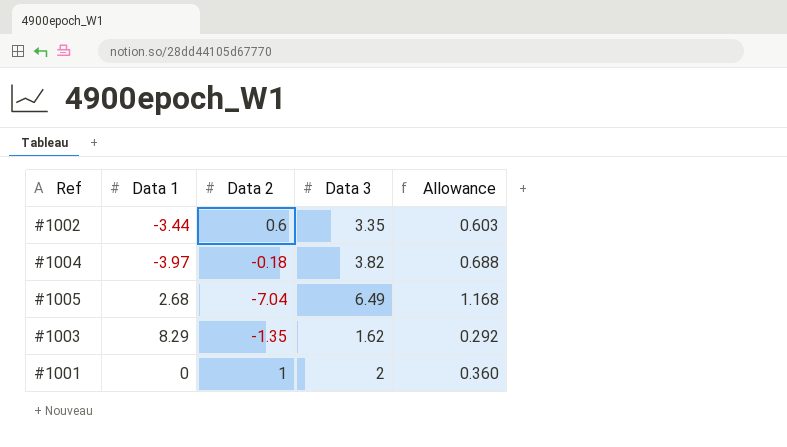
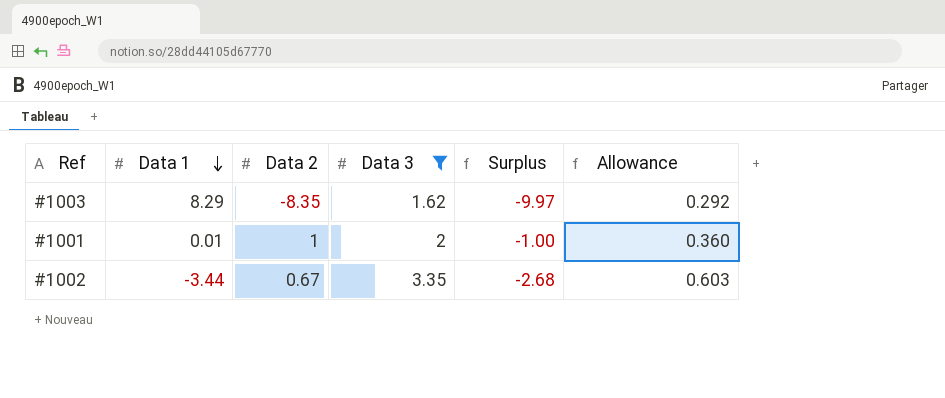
filter: none -> Data 3 <= 3.35
row order: none -> Data 1 descending
column Surplus | formula: none -> [Data 2] - [Data 3]
#1003 | Data 2: -1.35 -> -8.35
#1001 | Data 1: 0 -> 0.01
#1002 | Data 2: 0.6 -> 0.67

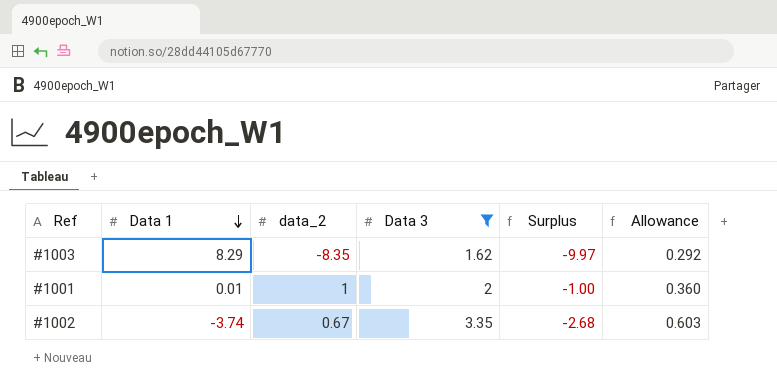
column name: Data 2 -> data_2
#1002 | Data 1: -3.44 -> -3.74

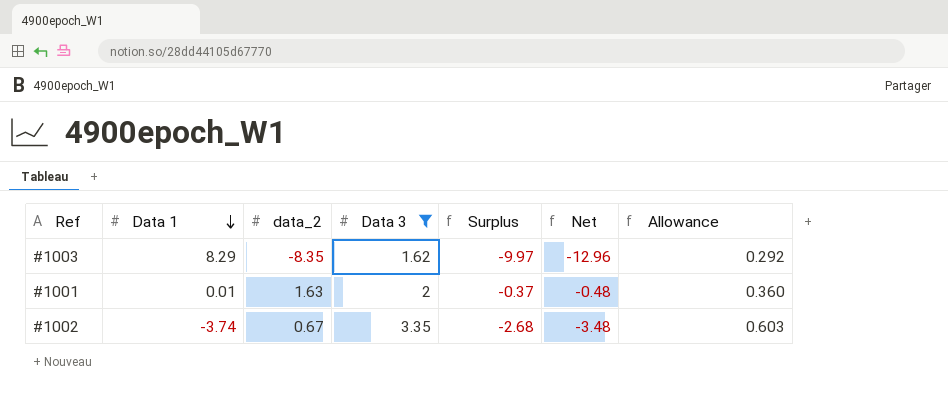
column Net | formula: none -> [Surplus] * 1.3
#1001 | data_2: 1 -> 1.63
#1001 | Surplus: -1.00 -> -0.37

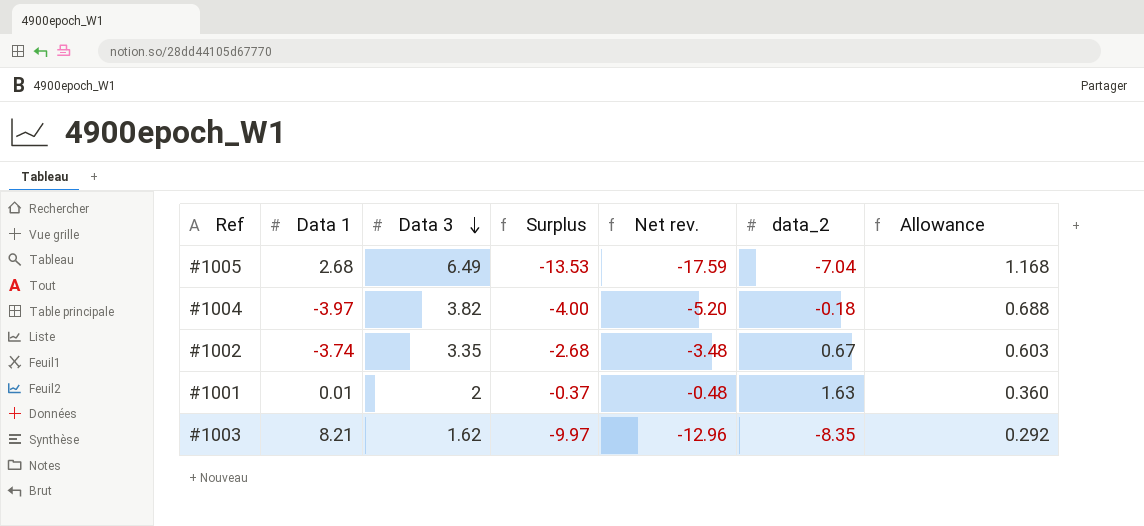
filter: Data 3 <= 3.35 -> none
row order: Data 1 descending -> Data 3 descending
column name: Net -> Net rev.
column data_2 | position: 3 -> 6
#1003 | Data 1: 8.29 -> 8.21

